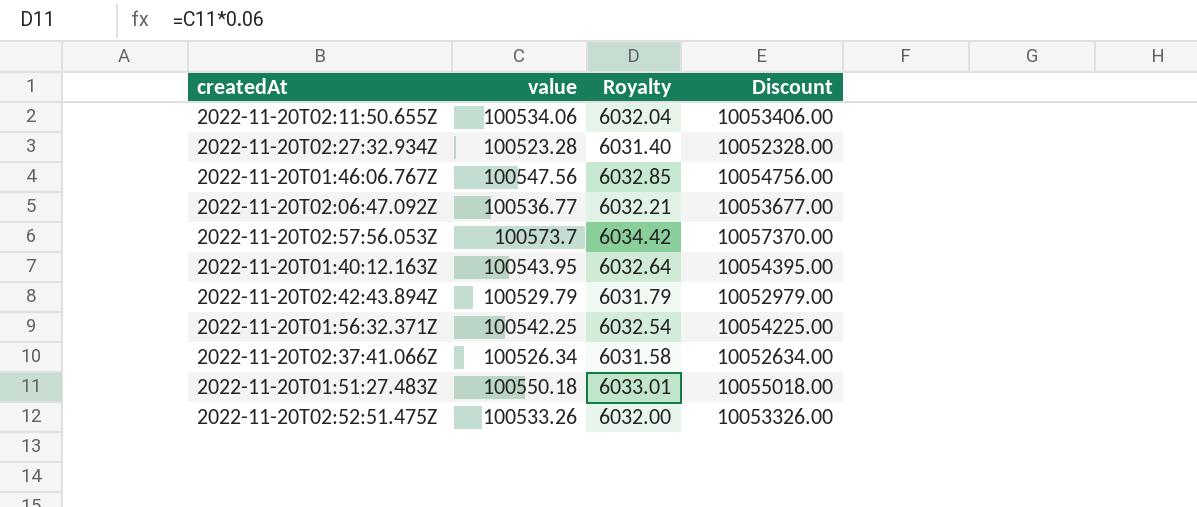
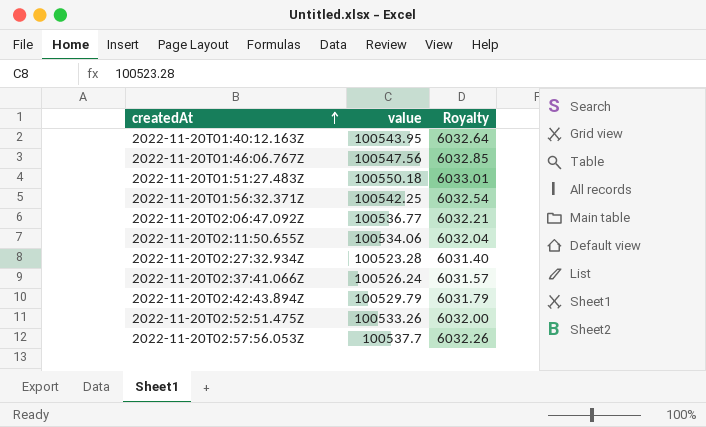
row order: none -> createdAt ascending
column Discount | formula: [value] * 100 -> none
2022-11-20T02:37:41.066Z | value: 100526.34 -> 100526.24
2022-11-20T02:37:41.066Z | Royalty: 6031.58 -> 6031.57
2022-11-20T02:57:56.053Z | value: 100573.7 -> 100537.7
2022-11-20T02:57:56.053Z | Royalty: 6034.42 -> 6032.26

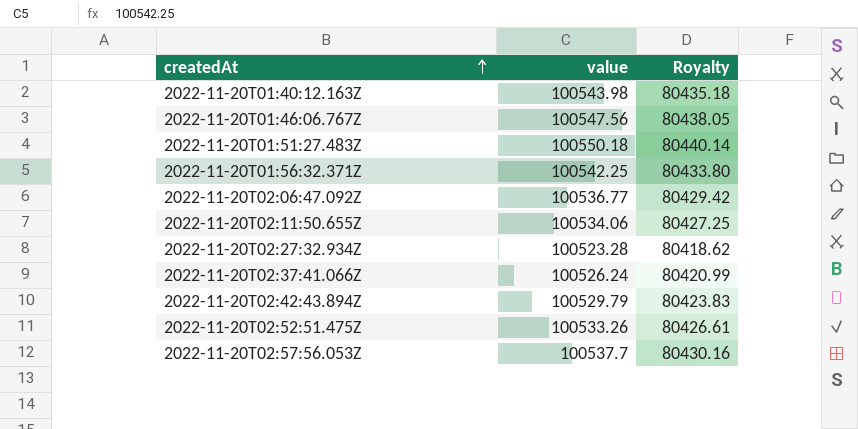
column Royalty | formula: [value] * 0.06 -> [value] * 0.8
2022-11-20T01:40:12.163Z | value: 100543.95 -> 100543.98

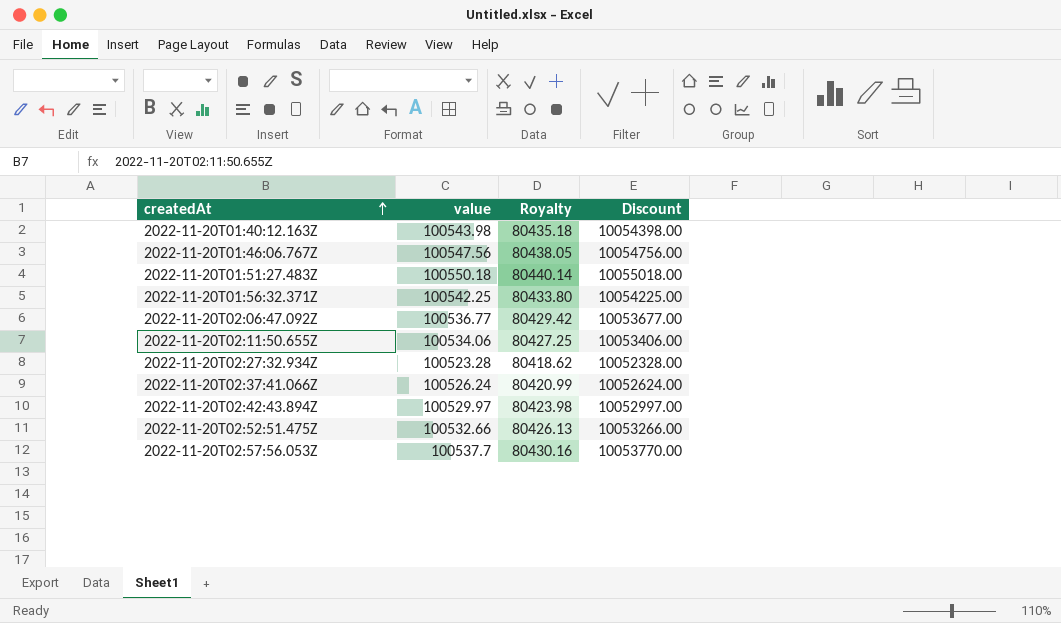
column Discount | formula: none -> [value] * 100
2022-11-20T02:42:43.894Z | value: 100529.79 -> 100529.97
2022-11-20T02:42:43.894Z | Royalty: 80423.83 -> 80423.98
2022-11-20T02:52:51.475Z | value: 100533.26 -> 100532.66
2022-11-20T02:52:51.475Z | Royalty: 80426.61 -> 80426.13

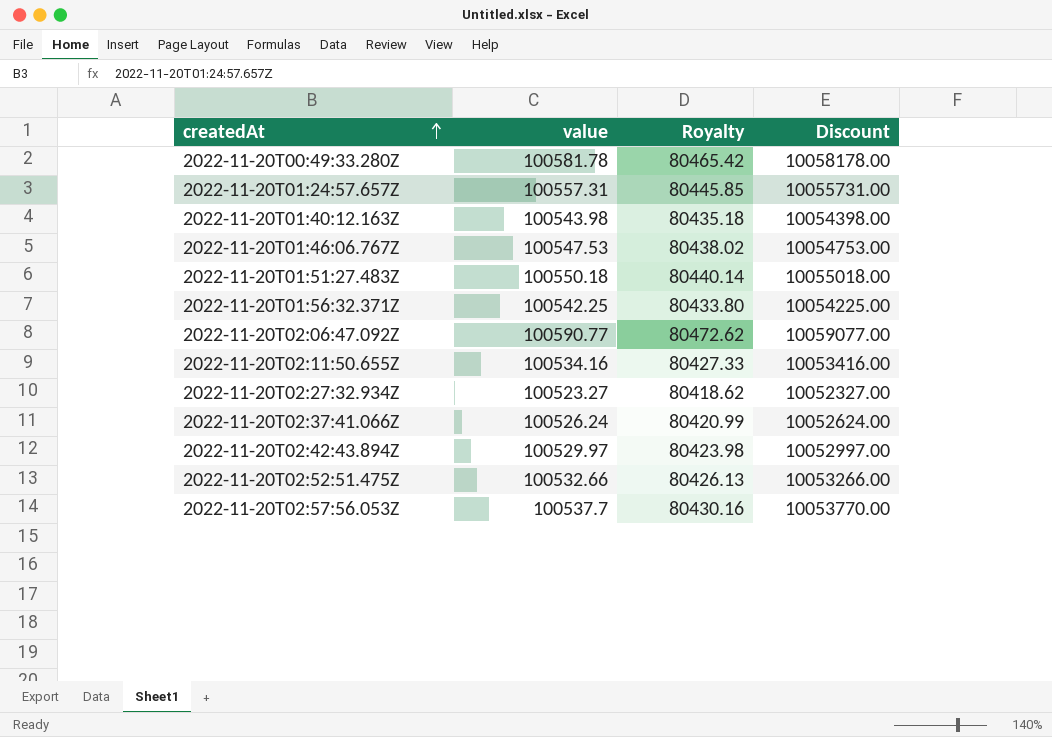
row 2022-11-20T00:49:33.280Z: none -> 100581.78 | 80465.42 | 10058178.00
row 2022-11-20T01:24:57.657Z: none -> 100557.31 | 80445.85 | 10055731.00
2022-11-20T01:46:06.767Z | value: 100547.56 -> 100547.53
2022-11-20T01:46:06.767Z | Royalty: 80438.05 -> 80438.02
2022-11-20T01:46:06.767Z | Discount: 10054756.00 -> 10054753.00
2022-11-20T02:06:47.092Z | value: 100536.77 -> 100590.77
2022-11-20T02:06:47.092Z | Royalty: 80429.42 -> 80472.62
2022-11-20T02:06:47.092Z | Discount: 10053677.00 -> 10059077.00
2022-11-20T02:11:50.655Z | value: 100534.06 -> 100534.16
2022-11-20T02:11:50.655Z | Royalty: 80427.25 -> 80427.33
2022-11-20T02:11:50.655Z | Discount: 10053406.00 -> 10053416.00
2022-11-20T02:27:32.934Z | value: 100523.28 -> 100523.27
2022-11-20T02:27:32.934Z | Discount: 10052328.00 -> 10052327.00

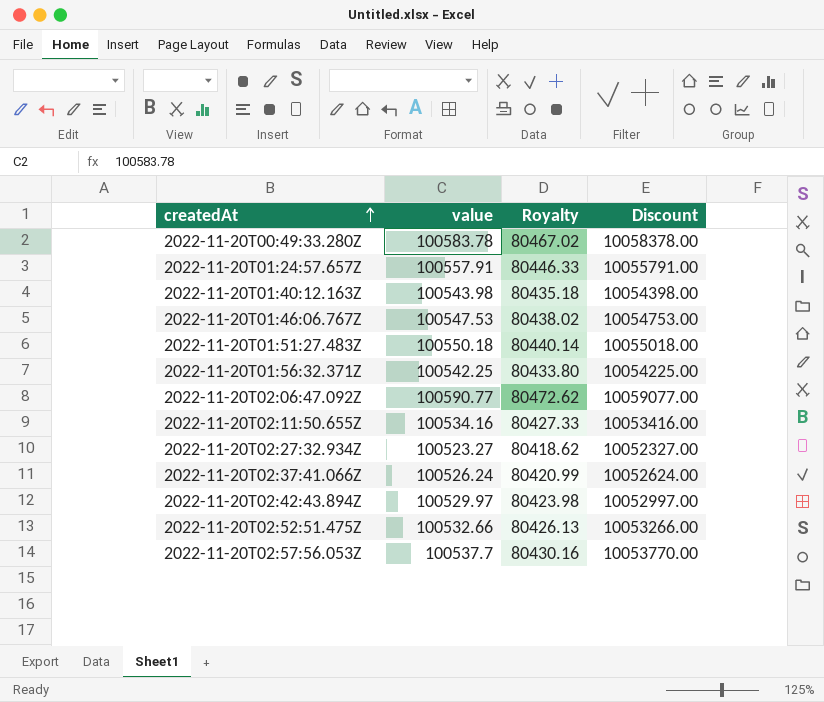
2022-11-20T00:49:33.280Z | value: 100581.78 -> 100583.78
2022-11-20T00:49:33.280Z | Royalty: 80465.42 -> 80467.02
2022-11-20T00:49:33.280Z | Discount: 10058178.00 -> 10058378.00
2022-11-20T01:24:57.657Z | value: 100557.31 -> 100557.91
2022-11-20T01:24:57.657Z | Royalty: 80445.85 -> 80446.33
2022-11-20T01:24:57.657Z | Discount: 10055731.00 -> 10055791.00

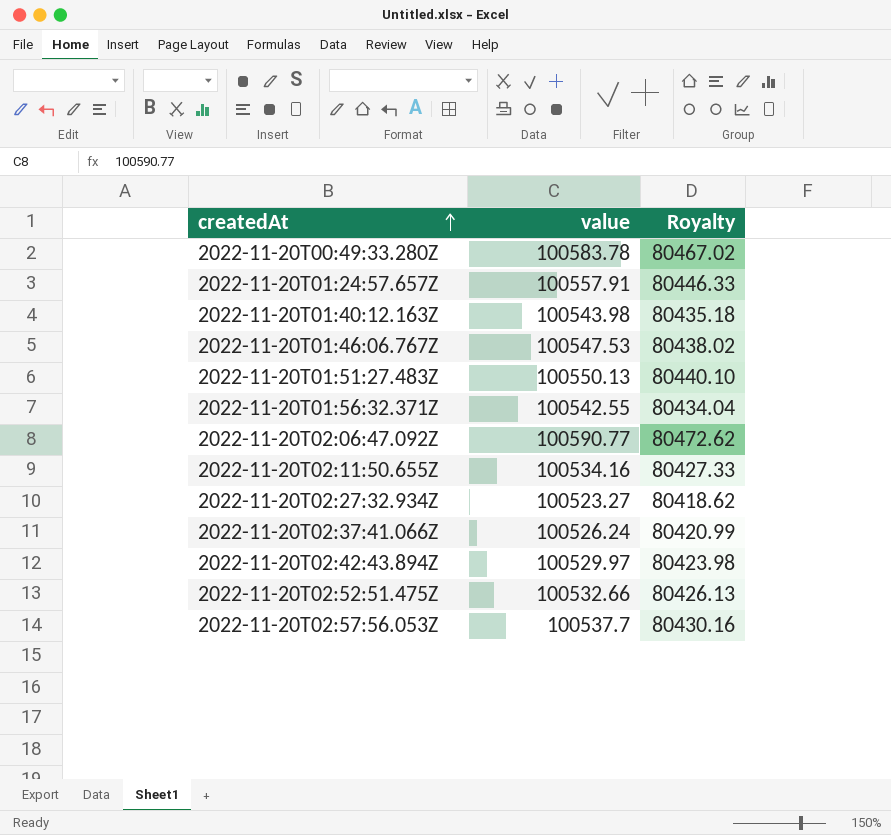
column Discount | formula: [value] * 100 -> none
2022-11-20T01:51:27.483Z | value: 100550.18 -> 100550.13
2022-11-20T01:51:27.483Z | Royalty: 80440.14 -> 80440.10
2022-11-20T01:56:32.371Z | value: 100542.25 -> 100542.55
2022-11-20T01:56:32.371Z | Royalty: 80433.80 -> 80434.04

